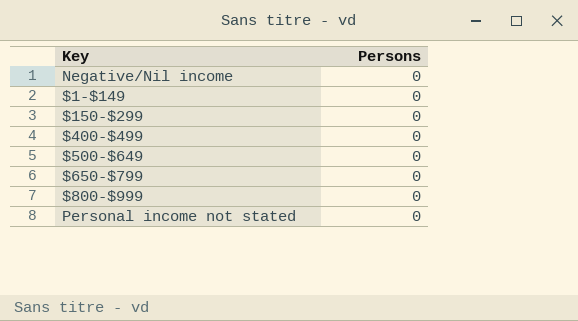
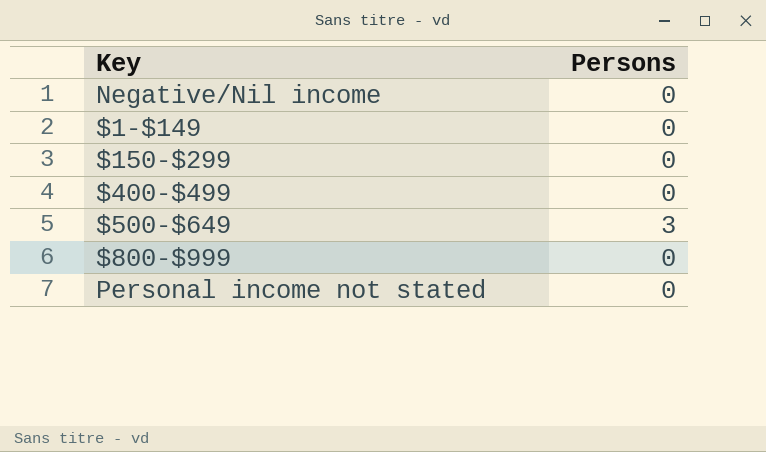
row $650-$799: 0 -> none
$500-$649 | Persons: 0 -> 3

